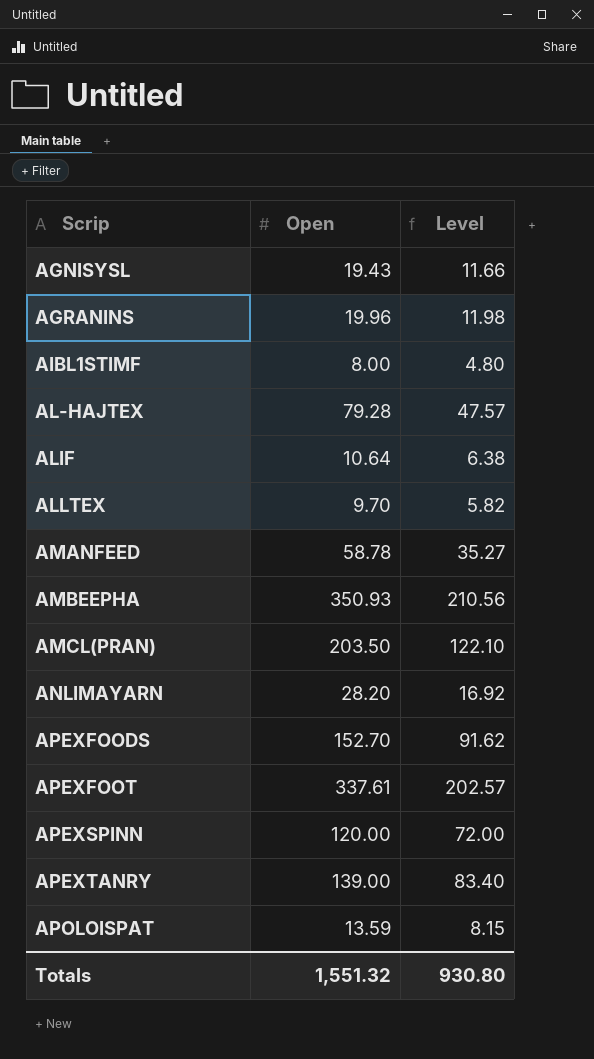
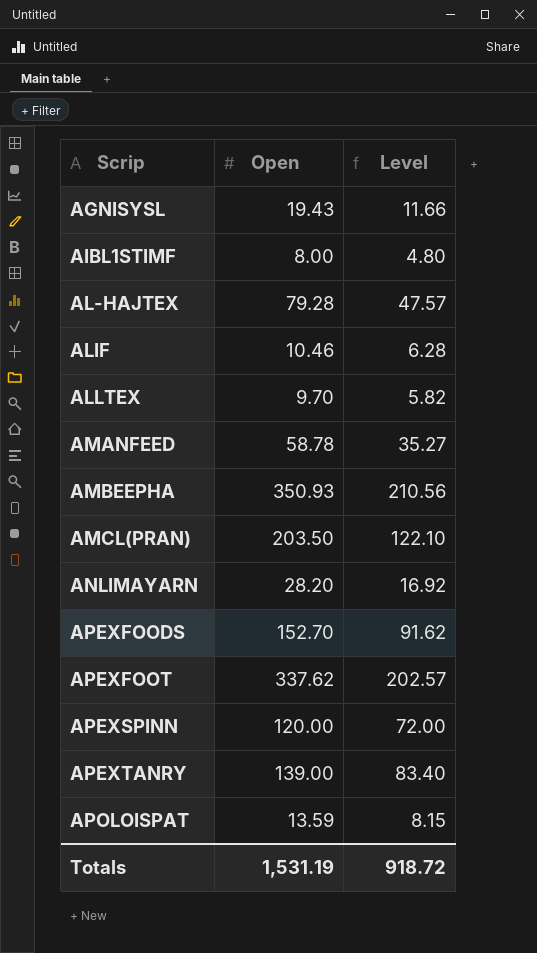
row AGRANINS: 19.96 | 11.98 -> none
ALIF | Open: 10.64 -> 10.46
ALIF | Level: 6.38 -> 6.28
APEXFOOT | Open: 337.61 -> 337.62
Totals | Open: 1,551.32 -> 1,531.19
Totals | Level: 930.80 -> 918.72

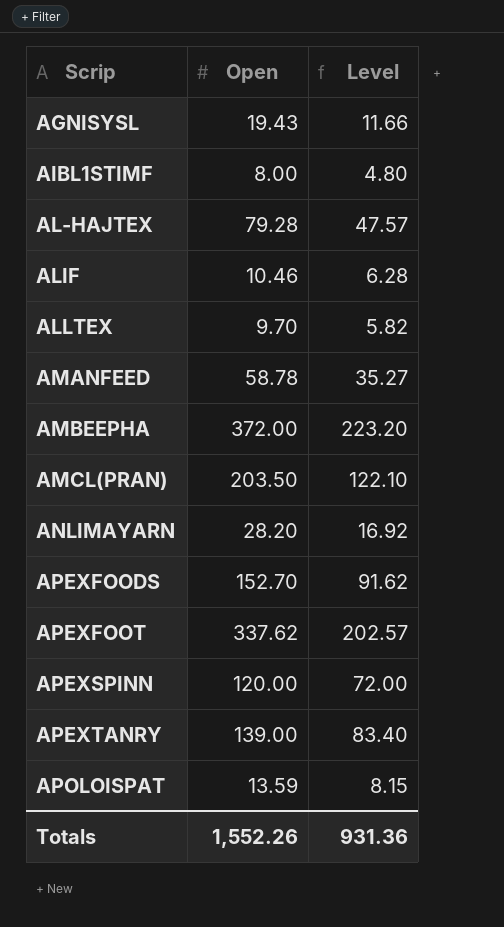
AMBEEPHA | Open: 350.93 -> 372.00
AMBEEPHA | Level: 210.56 -> 223.20
Totals | Open: 1,531.19 -> 1,552.26
Totals | Level: 918.72 -> 931.36

